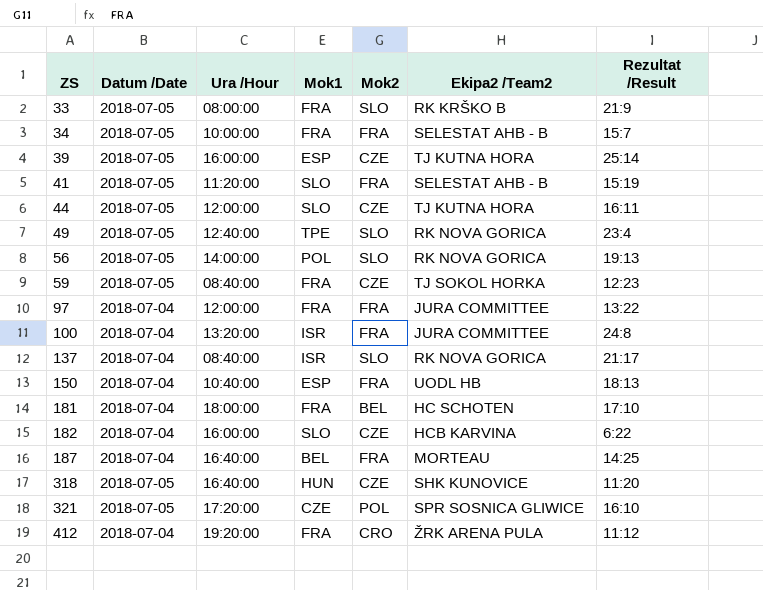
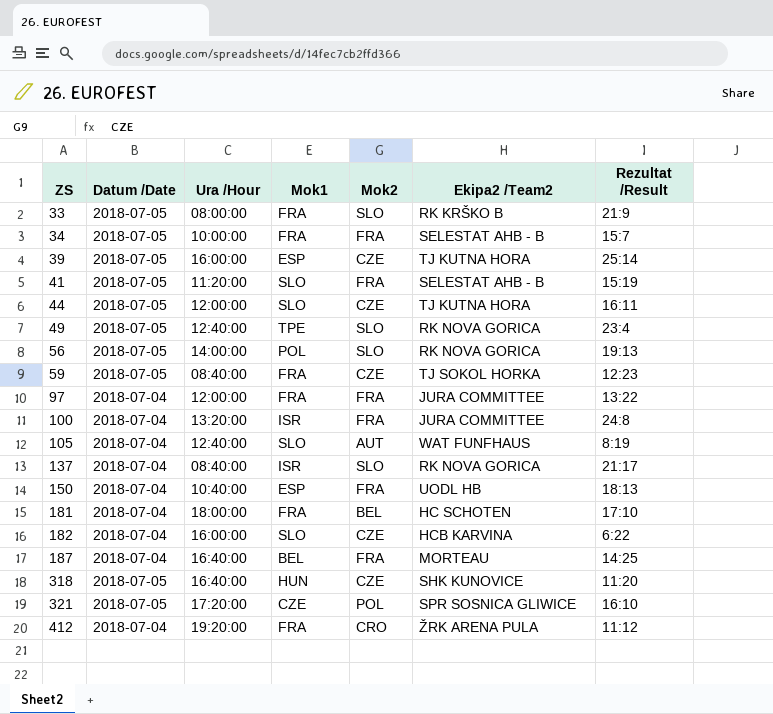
row 105: none -> 2018-07-04 | 12:40:00 | SLO | AUT | WAT FUNFHAUS | 8:19

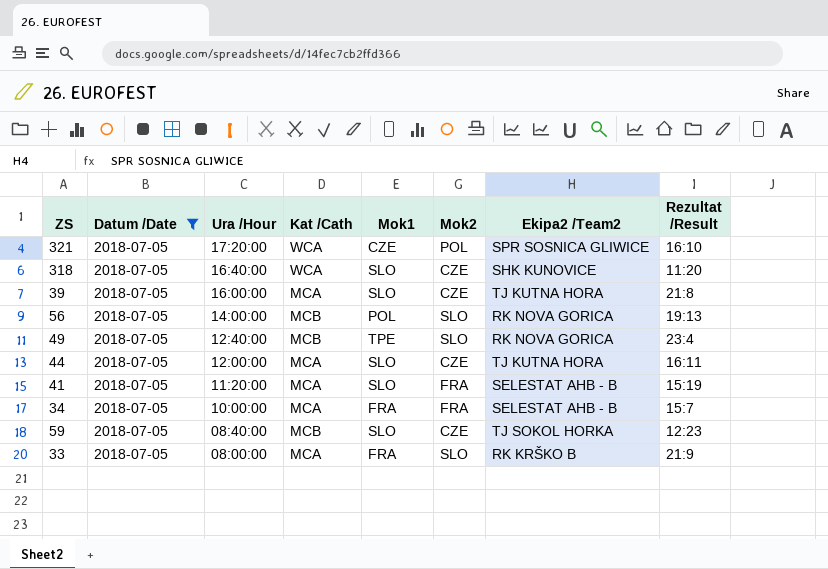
filter: none -> Datum /Date = 2018-07-05
row order: ZS ascending -> Ura /Hour descending
column Kat /Cath | position: none -> 4
318 | Mok1: HUN -> SLO
39 | Mok1: ESP -> SLO
39 | Rezultat /Result: 25:14 -> 21:8
59 | Mok1: FRA -> SLO

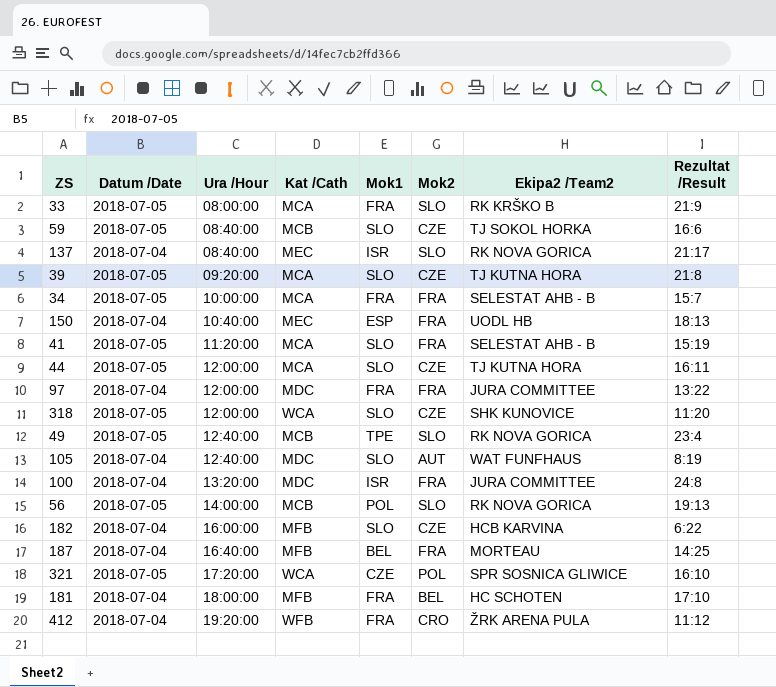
filter: Datum /Date = 2018-07-05 -> none
row order: Ura /Hour descending -> Ura /Hour ascending
59 | Rezultat /Result: 12:23 -> 16:6
39 | Ura /Hour: 16:00:00 -> 09:20:00
318 | Ura /Hour: 16:40:00 -> 12:00:00

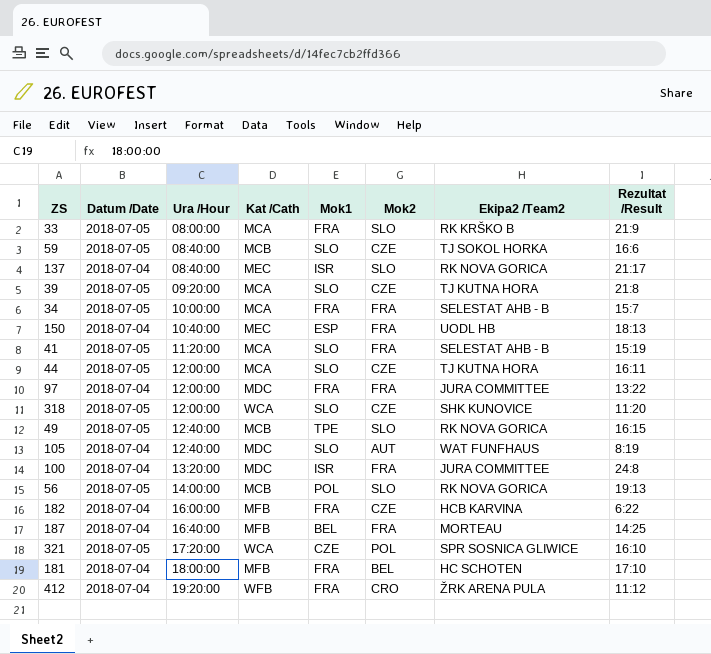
49 | Rezultat /Result: 23:4 -> 16:15
182 | Mok1: SLO -> FRA

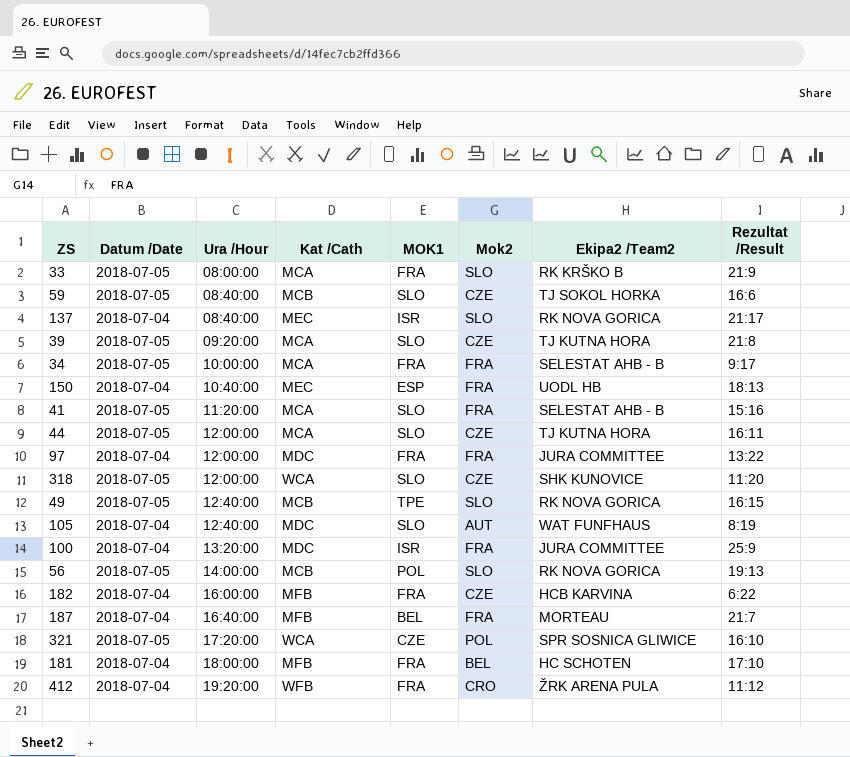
column name: Mok1 -> MOK1
34 | Rezultat /Result: 15:7 -> 9:17
41 | Rezultat /Result: 15:19 -> 15:16
100 | Rezultat /Result: 24:8 -> 25:9
187 | Rezultat /Result: 14:25 -> 21:7

